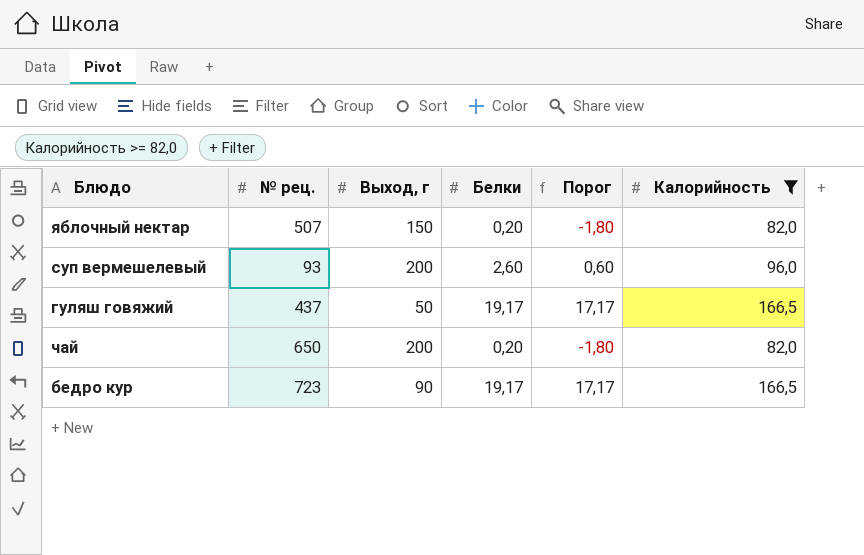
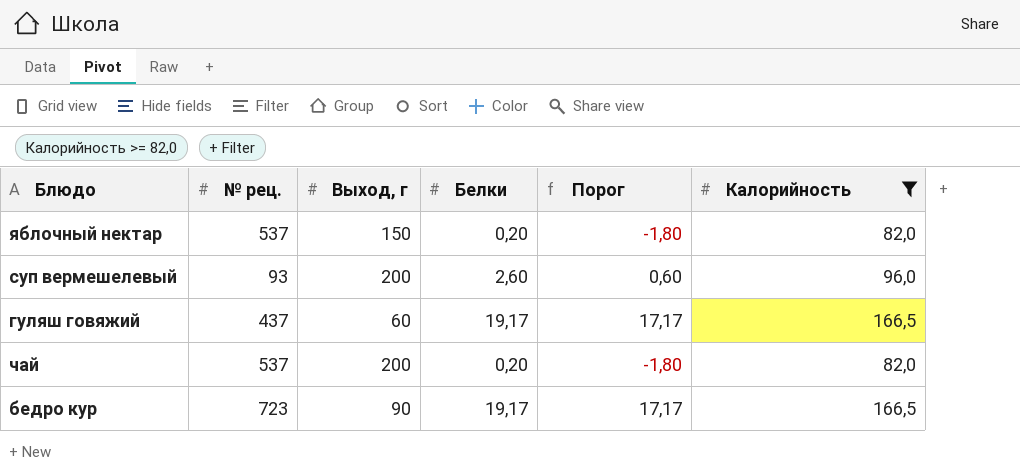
яблочный нектар | № рец.: 507 -> 537
гуляш говяжий | Выход, г: 50 -> 60
чай | № рец.: 650 -> 537

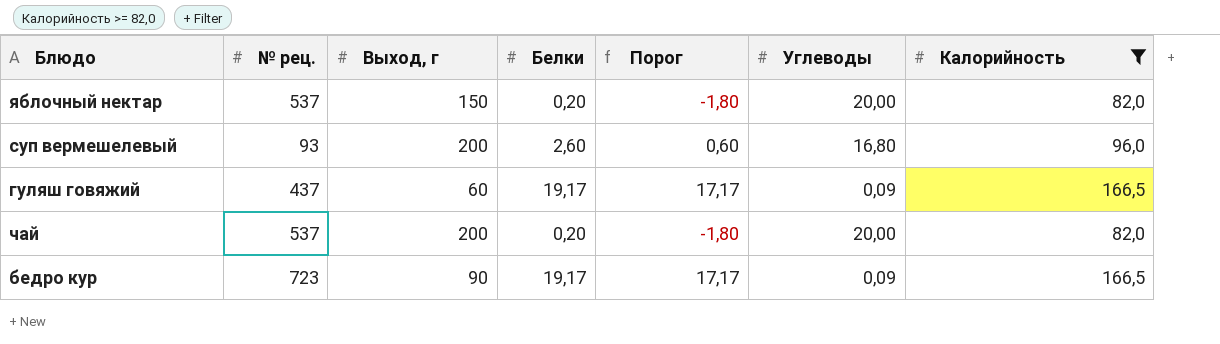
column Углеводы | position: none -> 6

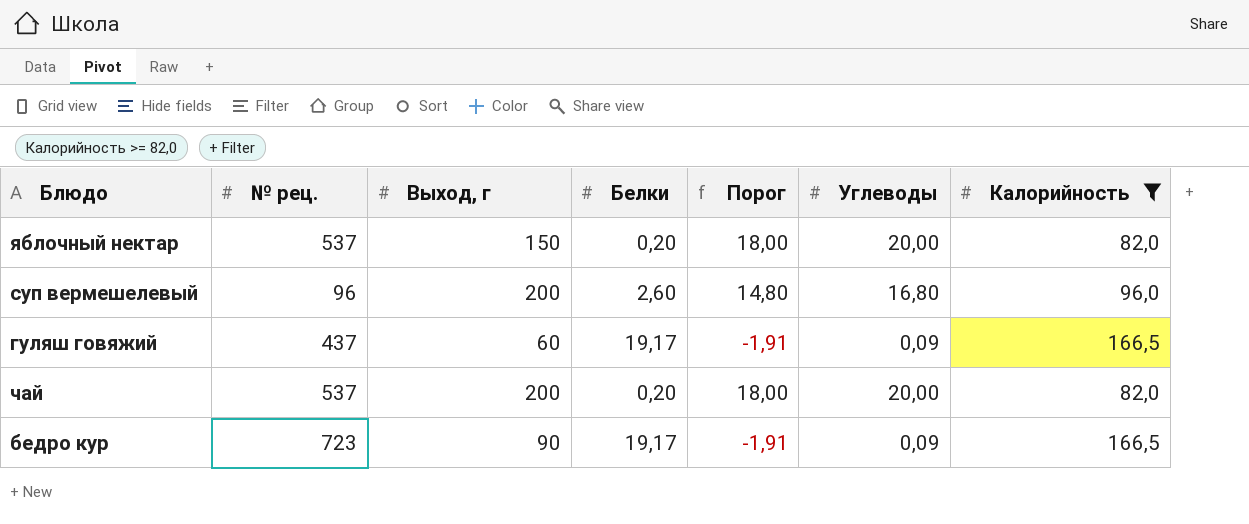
column Порог | formula: [Белки] - 2 -> [Углеводы] - 2
суп вермешелевый | № рец.: 93 -> 96

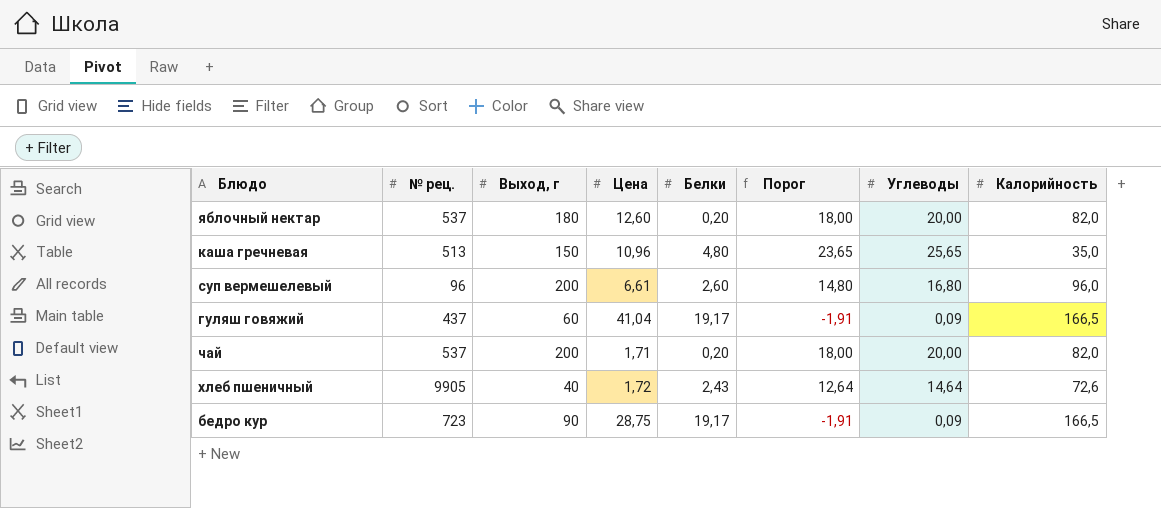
filter: Калорийность >= 82,0 -> none
column Цена | position: none -> 4
яблочный нектар | Выход, г: 150 -> 180

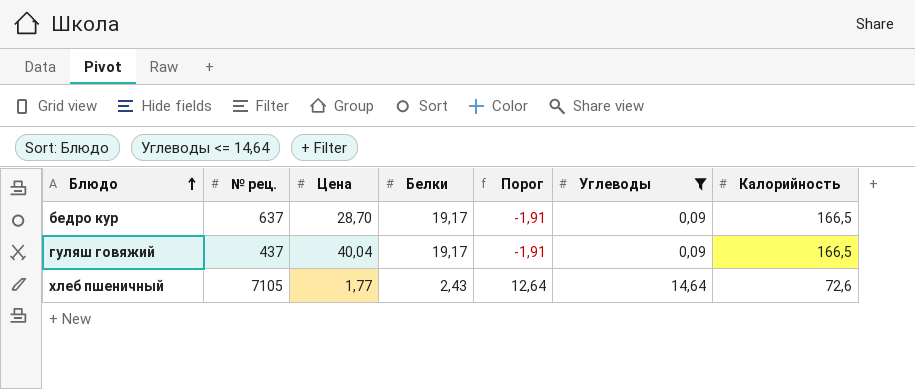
filter: none -> Углеводы <= 14,64
row order: none -> Блюдо ascending
column Выход, г | position: 3 -> none
бедро кур | № рец.: 723 -> 637
бедро кур | Цена: 28,75 -> 28,70
гуляш говяжий | Цена: 41,04 -> 40,04
хлеб пшеничный | № рец.: 9905 -> 7105
хлеб пшеничный | Цена: 1,72 -> 1,77

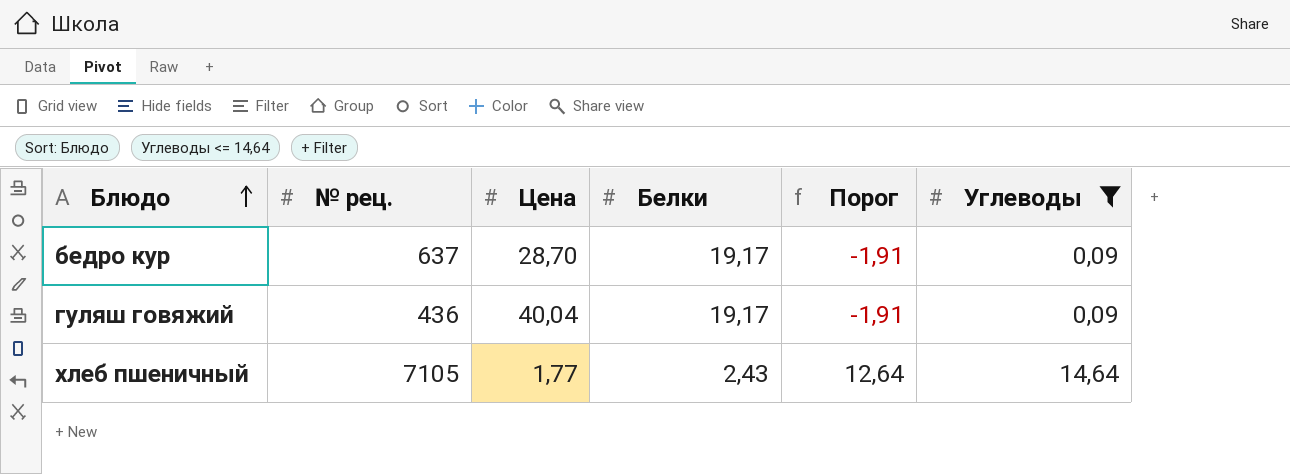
column Калорийность | position: 7 -> none
гуляш говяжий | № рец.: 437 -> 436

